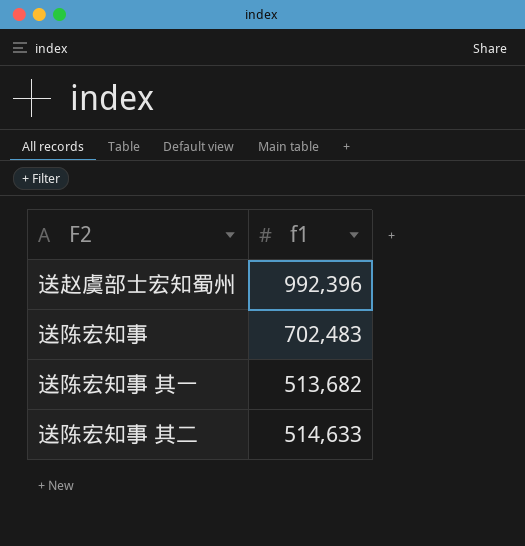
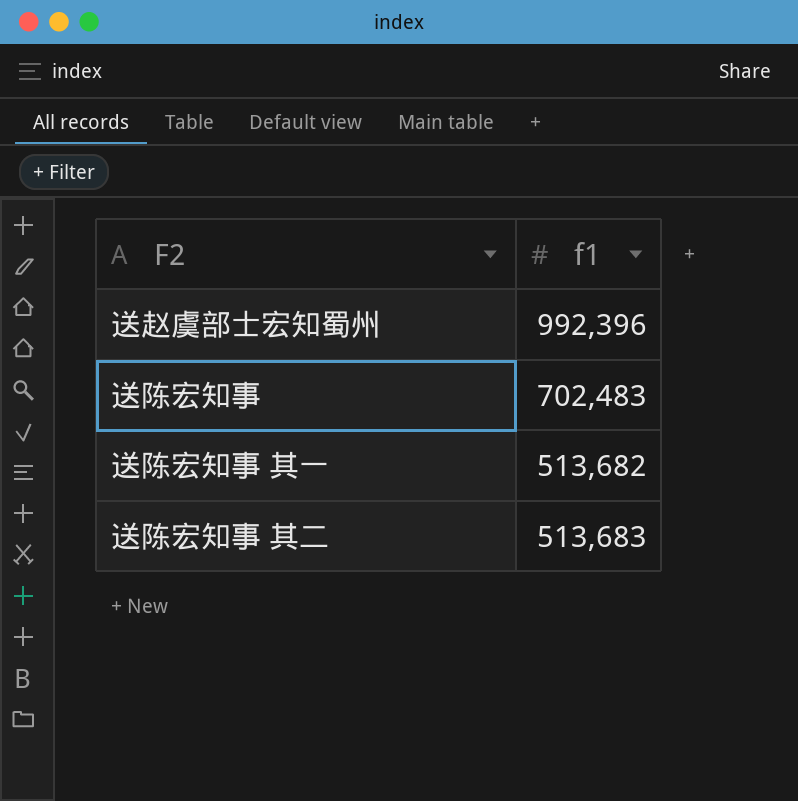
送陈宏知事 其二 | f1: 514,633 -> 513,683

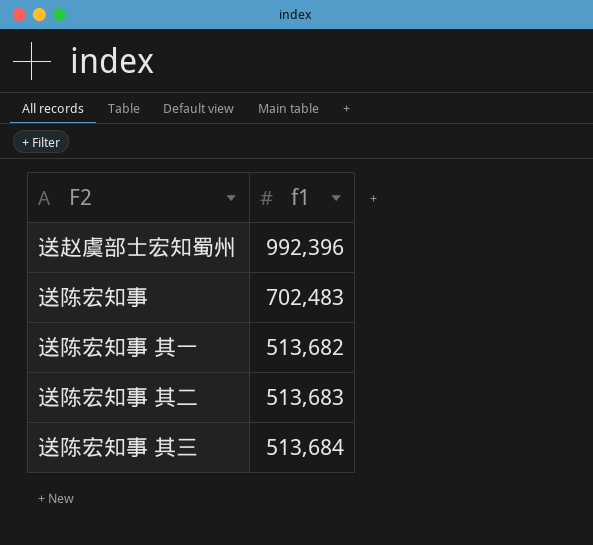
row 送陈宏知事 其三: none -> 513,684

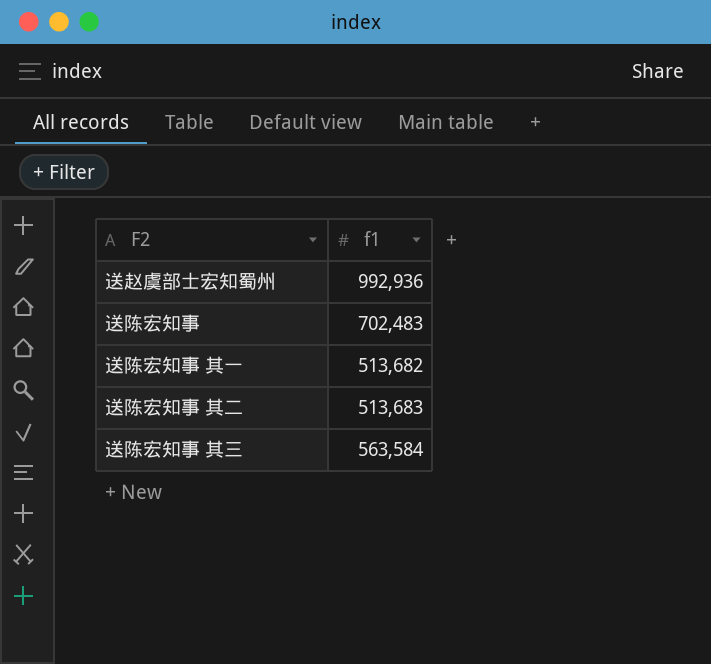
送赵虞部士宏知蜀州 | f1: 992,396 -> 992,936
送陈宏知事 其三 | f1: 513,684 -> 563,584

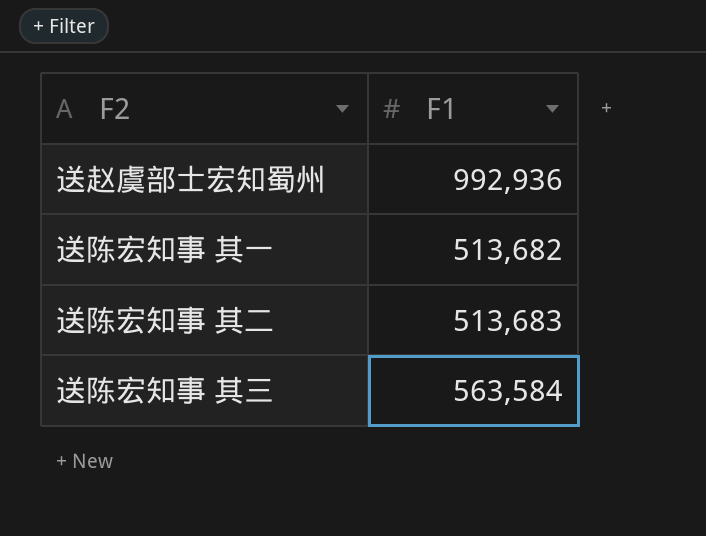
column name: f1 -> F1
row 送陈宏知事: 702,483 -> none

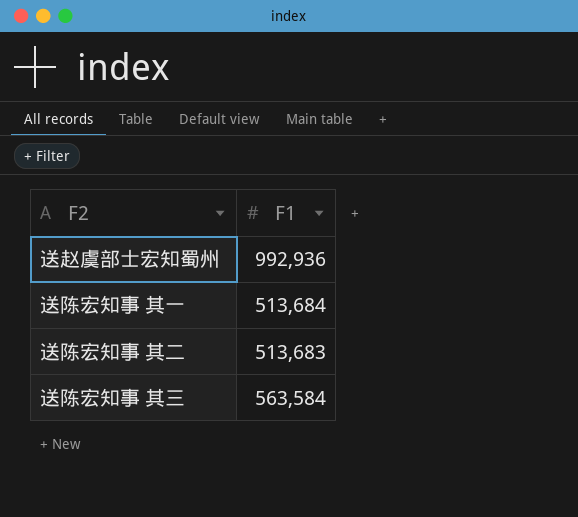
送陈宏知事 其一 | F1: 513,682 -> 513,684

